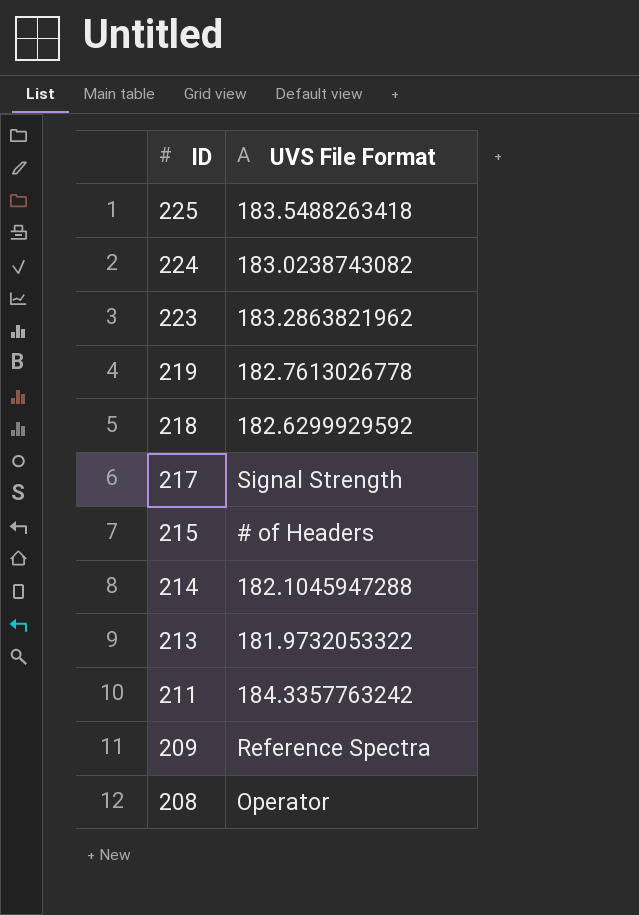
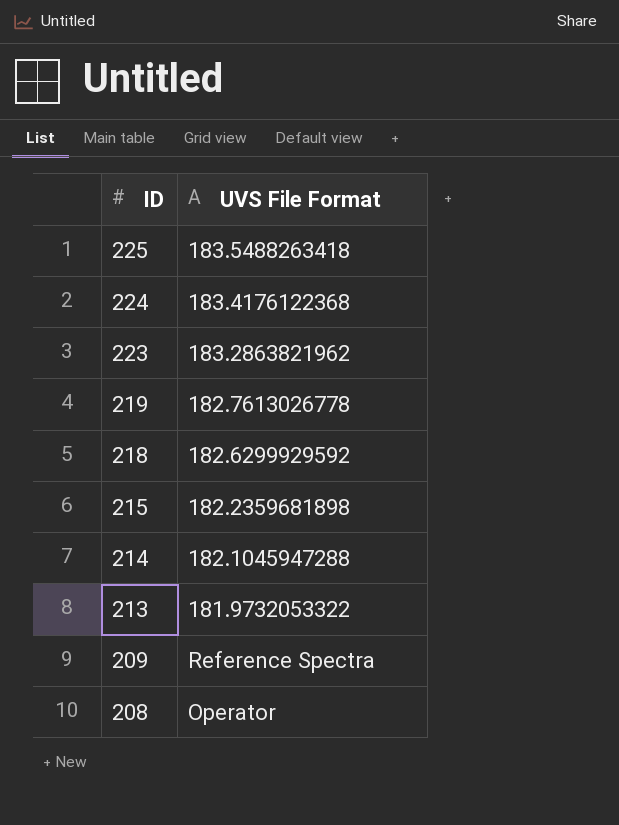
row 217: Signal Strength -> none
row 211: 184.3357763242 -> none
224 | UVS File Format: 183.0238743082 -> 183.4176122368
215 | UVS File Format: # of Headers -> 182.2359681898

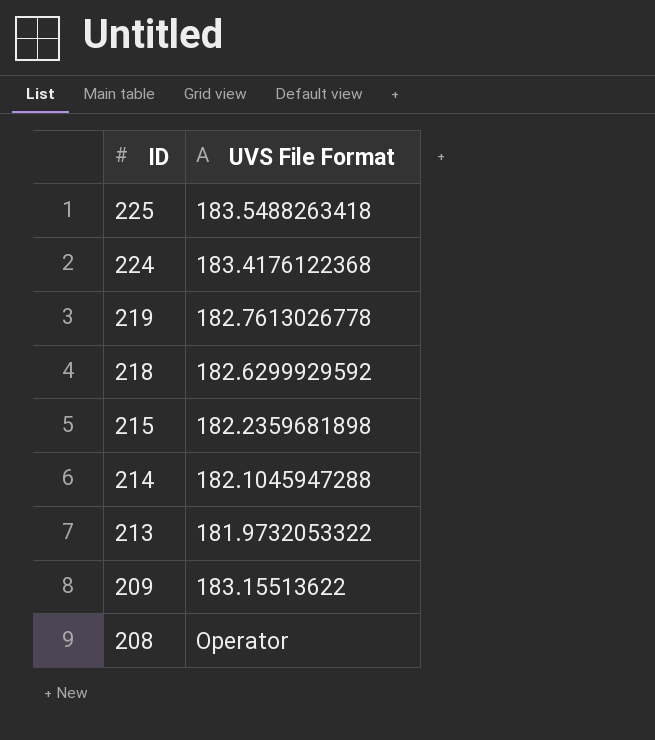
row 223: 183.2863821962 -> none
209 | UVS File Format: Reference Spectra -> 183.15513622

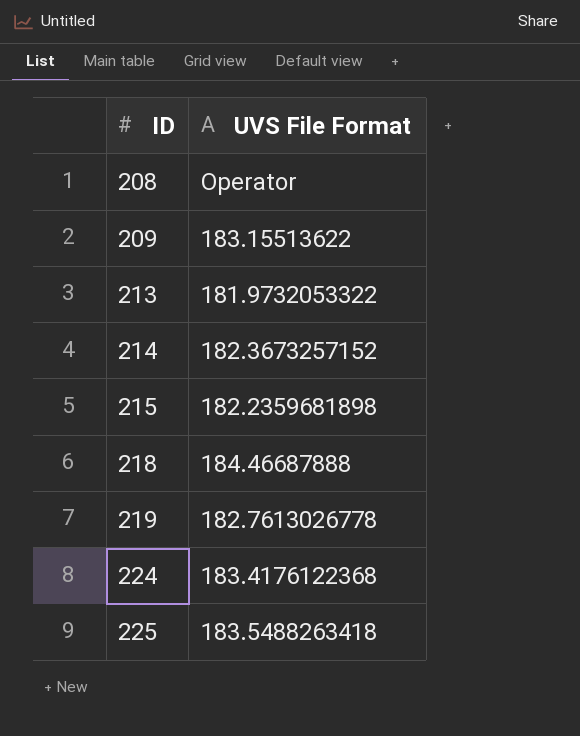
row order: ID descending -> ID ascending
214 | UVS File Format: 182.1045947288 -> 182.3673257152
218 | UVS File Format: 182.6299929592 -> 184.46687888

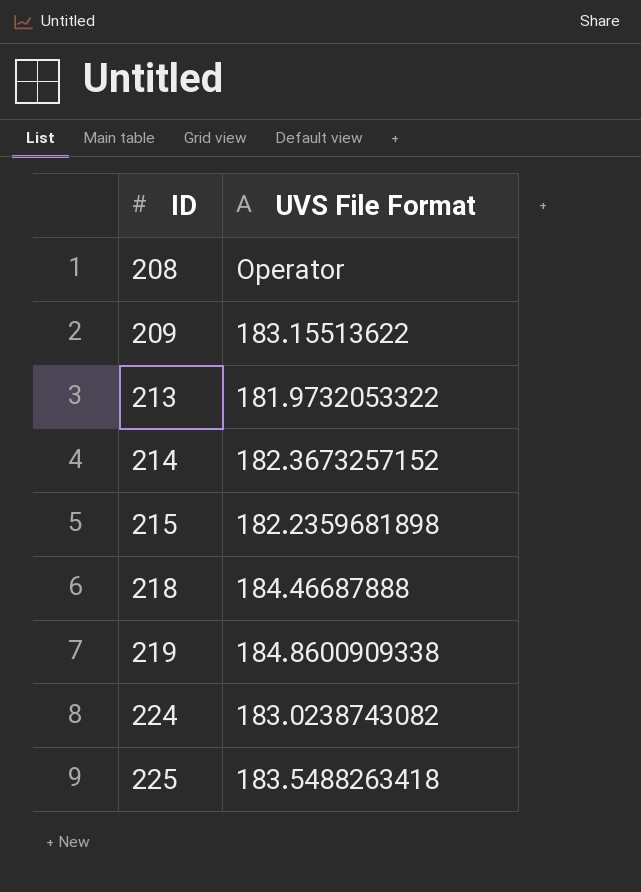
219 | UVS File Format: 182.7613026778 -> 184.8600909338
224 | UVS File Format: 183.4176122368 -> 183.0238743082

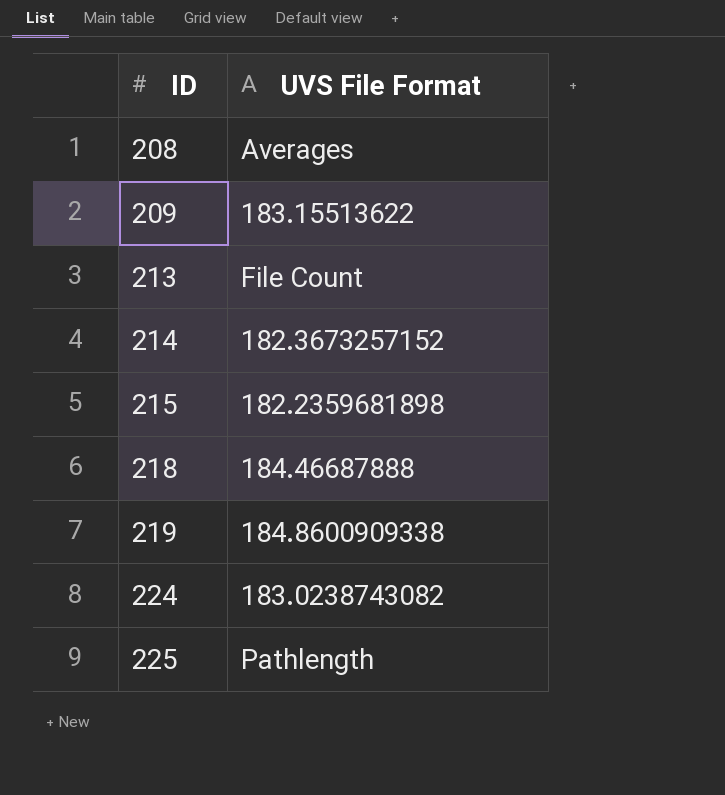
208 | UVS File Format: Operator -> Averages
213 | UVS File Format: 181.9732053322 -> File Count
225 | UVS File Format: 183.5488263418 -> Pathlength

